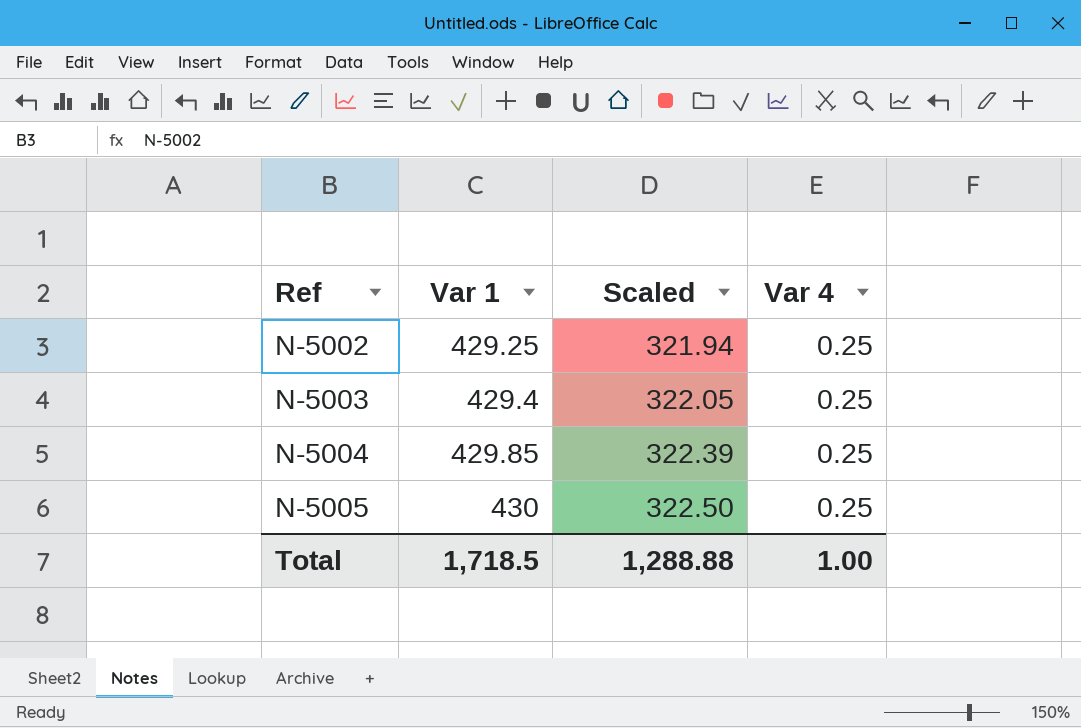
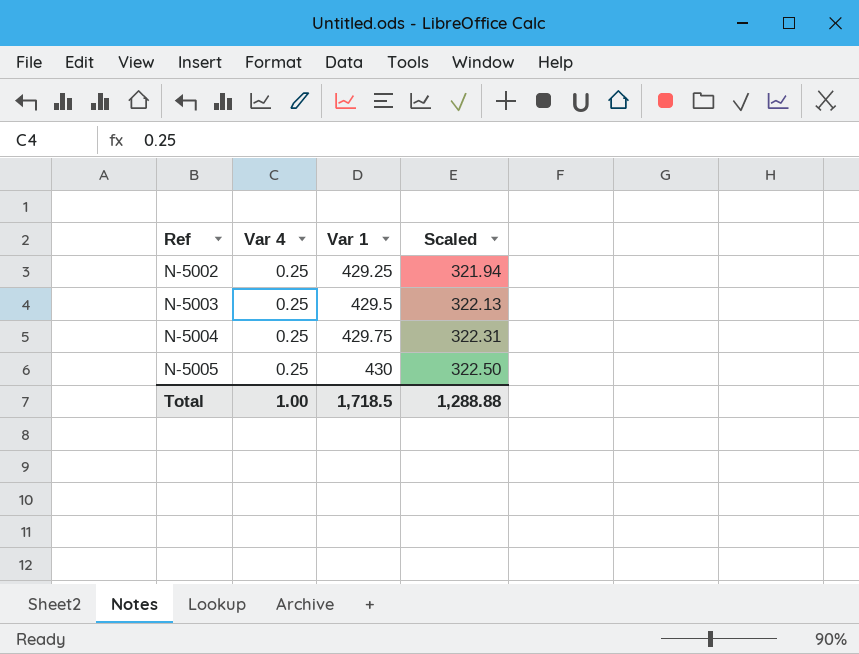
column Var 4 | position: 4 -> 2
N-5003 | Var 1: 429.4 -> 429.5
N-5003 | Scaled: 322.05 -> 322.13
N-5004 | Var 1: 429.85 -> 429.75
N-5004 | Scaled: 322.39 -> 322.31

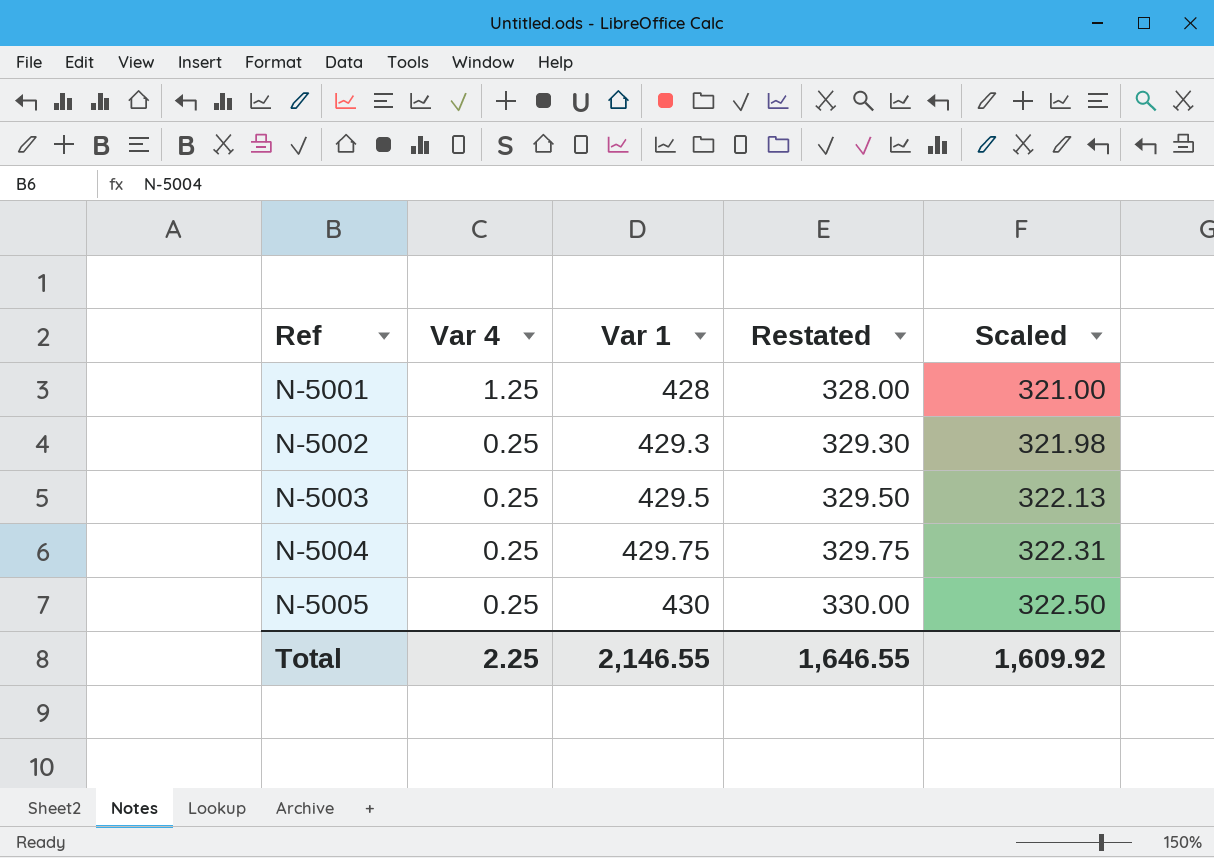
column Restated | formula: none -> [Var 1] - 100
row N-5001: none -> 1.25 | 428 | 328.00 | 321.00
N-5002 | Var 1: 429.25 -> 429.3
N-5002 | Scaled: 321.94 -> 321.98
Total | Var 4: 1.00 -> 2.25
Total | Var 1: 1,718.5 -> 2,146.55
Total | Scaled: 1,288.88 -> 1,609.92

